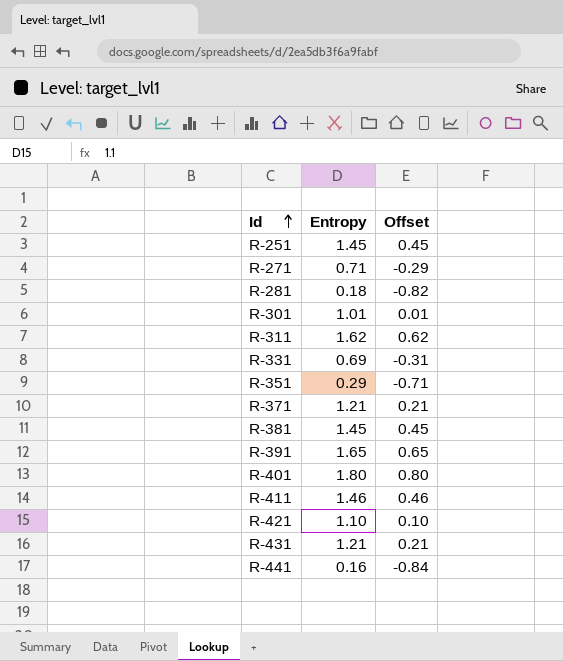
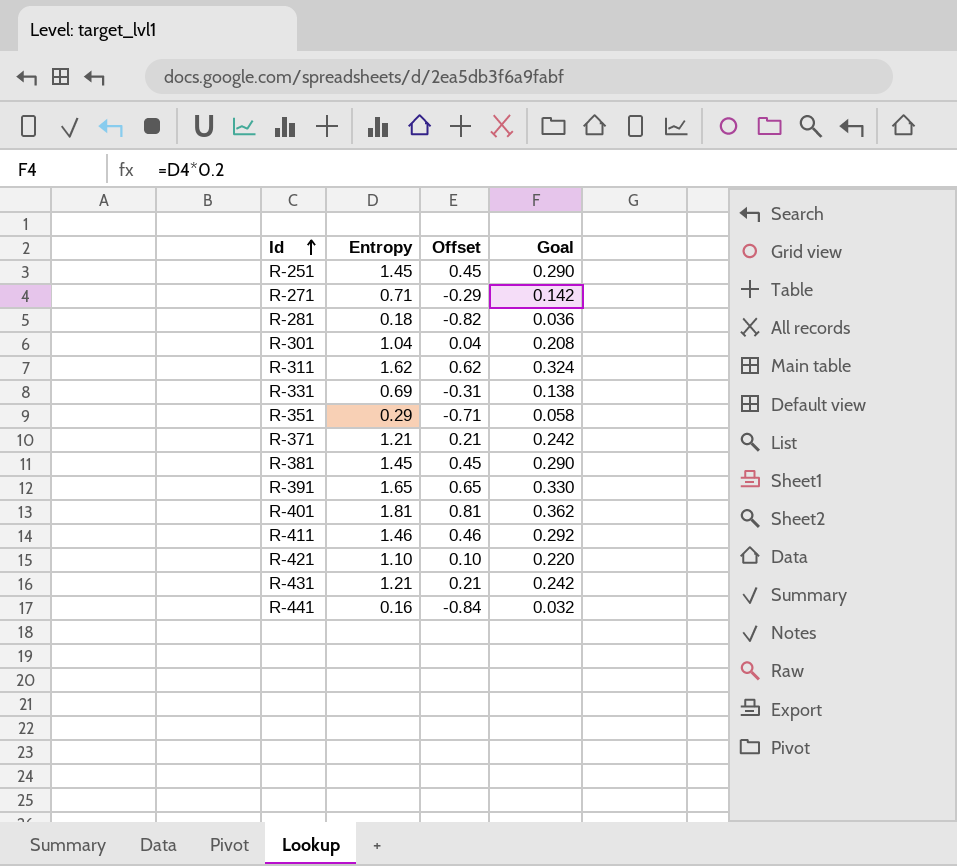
column Goal | formula: none -> [Entropy] * 0.2
R-301 | Entropy: 1.01 -> 1.04
R-301 | Offset: 0.01 -> 0.04
R-401 | Entropy: 1.80 -> 1.81
R-401 | Offset: 0.80 -> 0.81

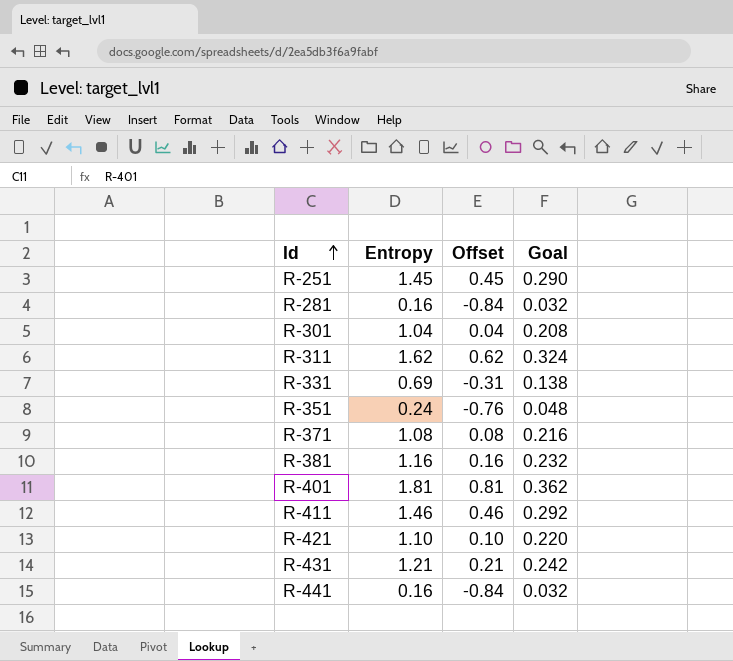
row R-271: 0.71 | -0.29 | 0.142 -> none
row R-391: 1.65 | 0.65 | 0.330 -> none
R-281 | Entropy: 0.18 -> 0.16
R-281 | Offset: -0.82 -> -0.84
R-281 | Goal: 0.036 -> 0.032
R-351 | Entropy: 0.29 -> 0.24
R-351 | Offset: -0.71 -> -0.76
R-351 | Goal: 0.058 -> 0.048
R-371 | Entropy: 1.21 -> 1.08
R-371 | Offset: 0.21 -> 0.08
R-371 | Goal: 0.242 -> 0.216
R-381 | Entropy: 1.45 -> 1.16
R-381 | Offset: 0.45 -> 0.16
R-381 | Goal: 0.290 -> 0.232

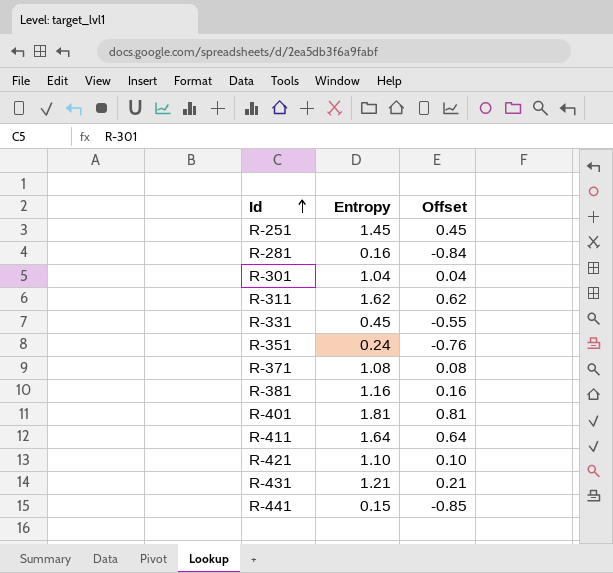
column Goal | formula: [Entropy] * 0.2 -> none
R-331 | Entropy: 0.69 -> 0.45
R-331 | Offset: -0.31 -> -0.55
R-411 | Entropy: 1.46 -> 1.64
R-411 | Offset: 0.46 -> 0.64
R-441 | Entropy: 0.16 -> 0.15
R-441 | Offset: -0.84 -> -0.85

